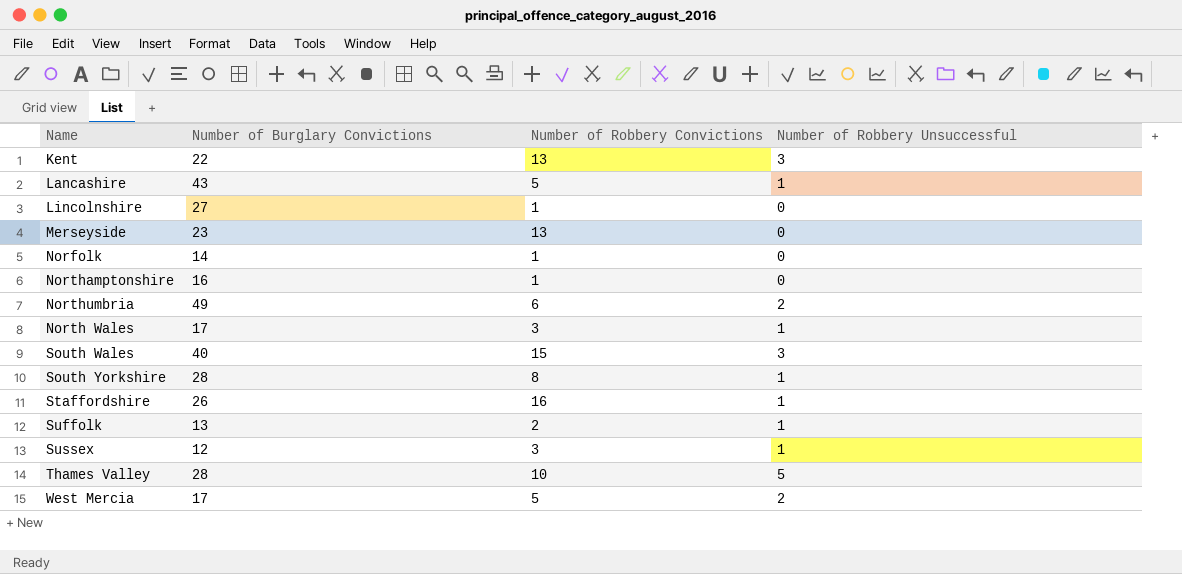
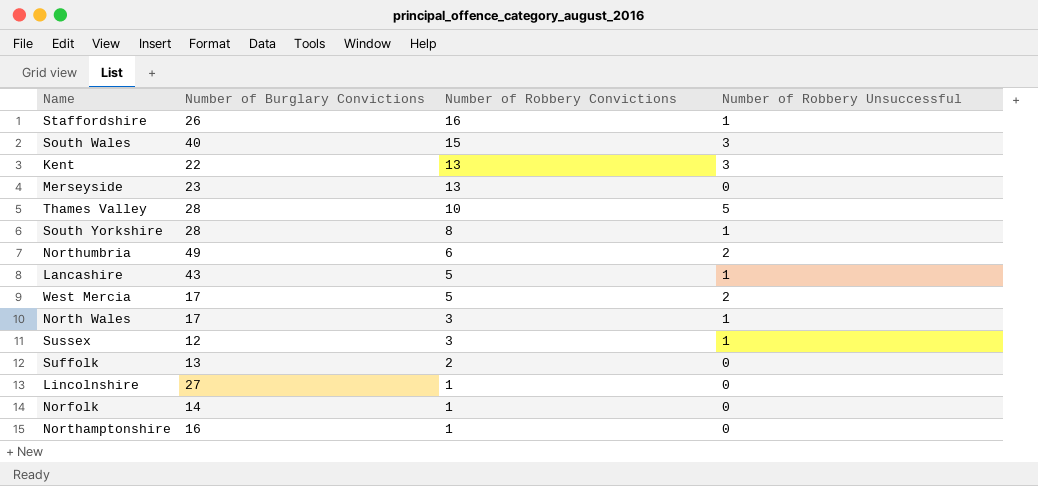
row order: none -> Number of Robbery Convictions descending
Suffolk | Number of Robbery Unsuccessful: 1 -> 0

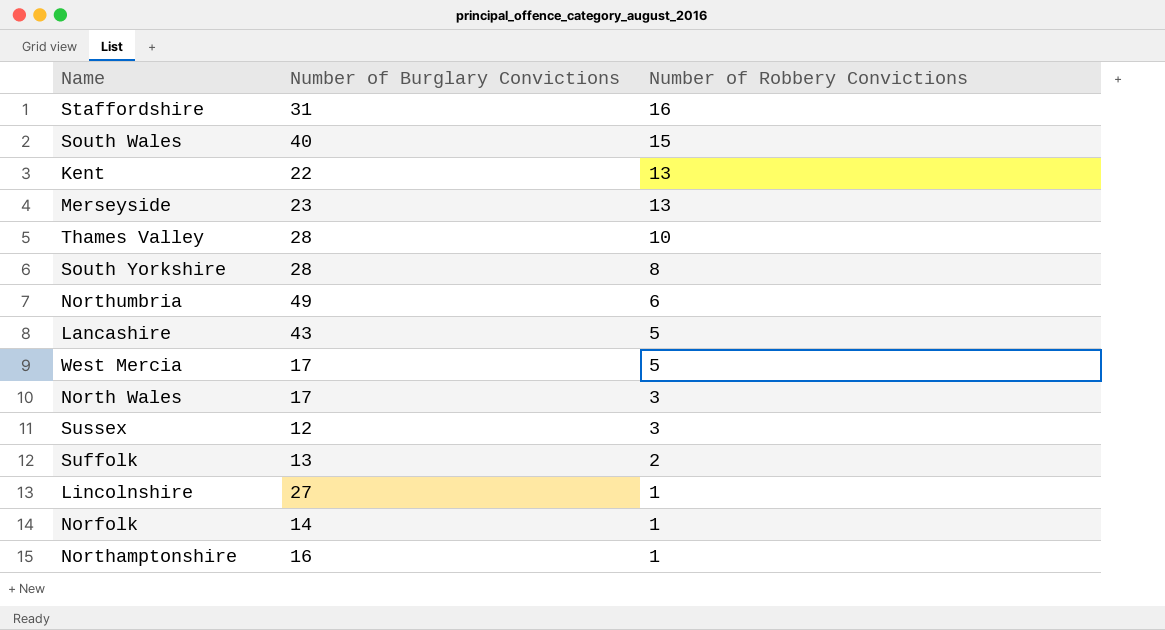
column Number of Robbery Unsuccessful | position: 4 -> none
Staffordshire | Number of Burglary Convictions: 26 -> 31

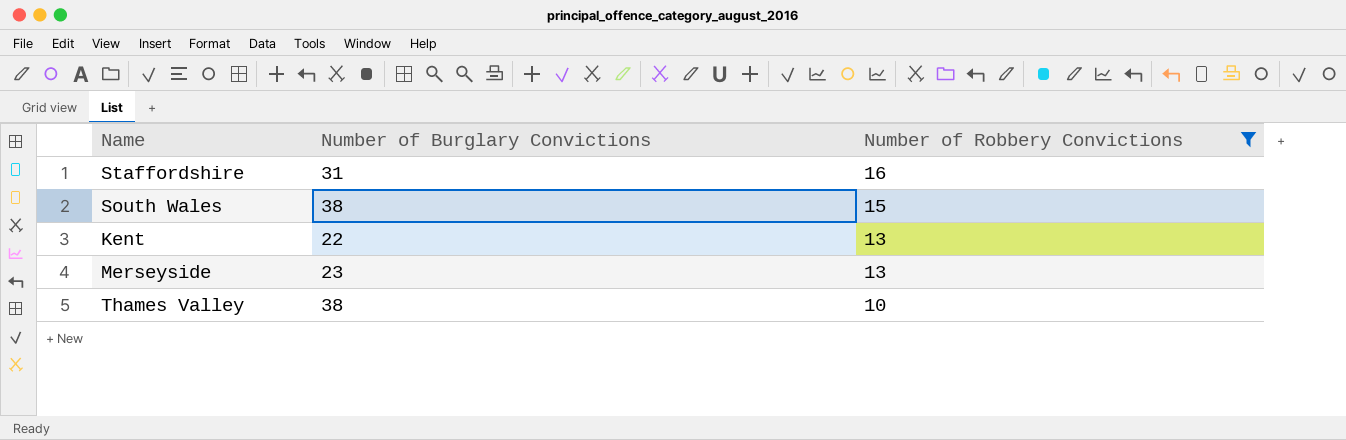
filter: none -> Number of Robbery Convictions >= 10
South Wales | Number of Burglary Convictions: 40 -> 38
Thames Valley | Number of Burglary Convictions: 28 -> 38

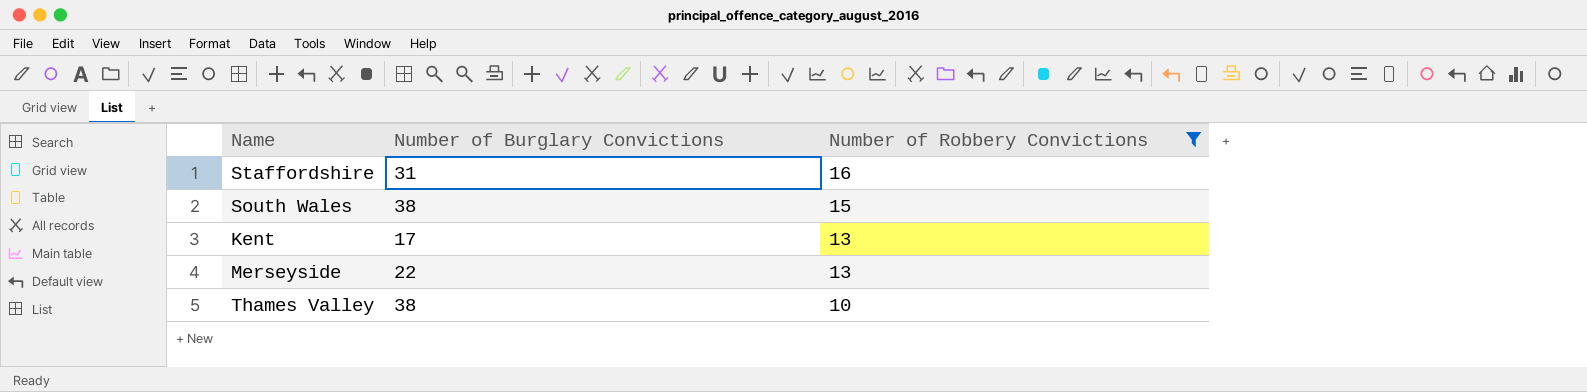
Kent | Number of Burglary Convictions: 22 -> 17
Merseyside | Number of Burglary Convictions: 23 -> 22

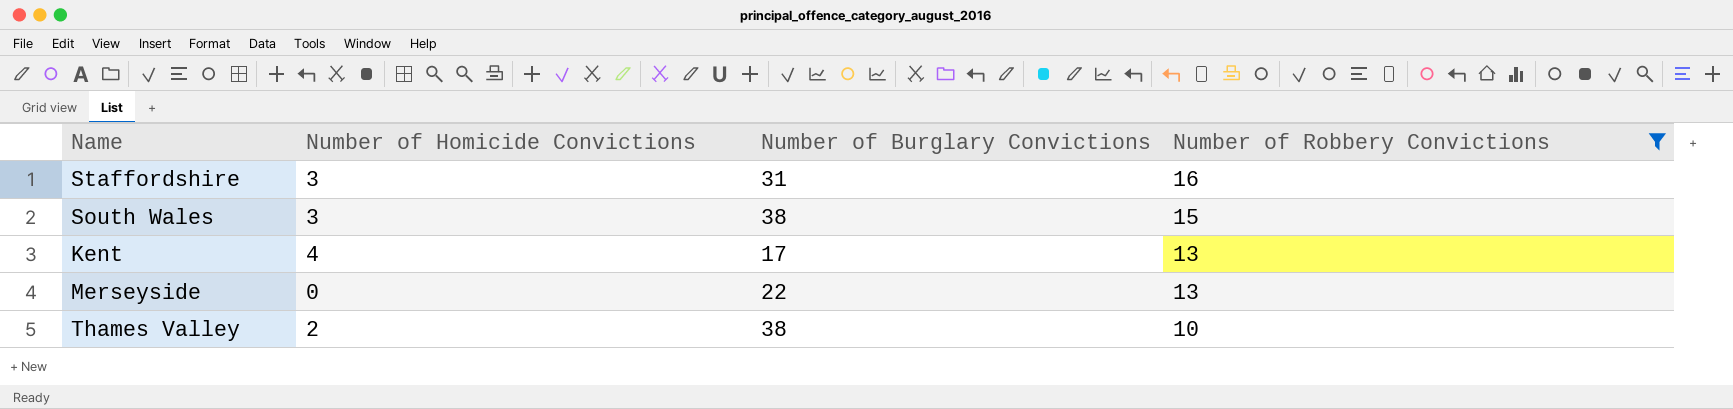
column Number of Homicide Convictions | position: none -> 2

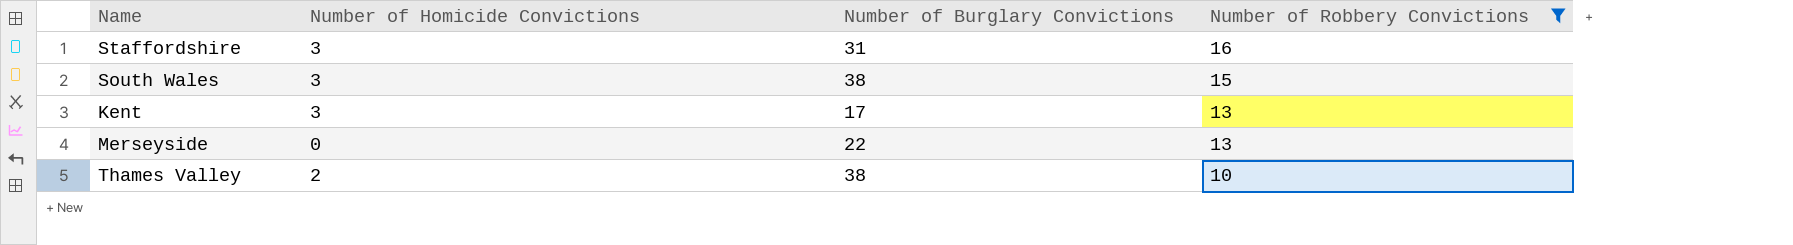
Kent | Number of Homicide Convictions: 4 -> 3

